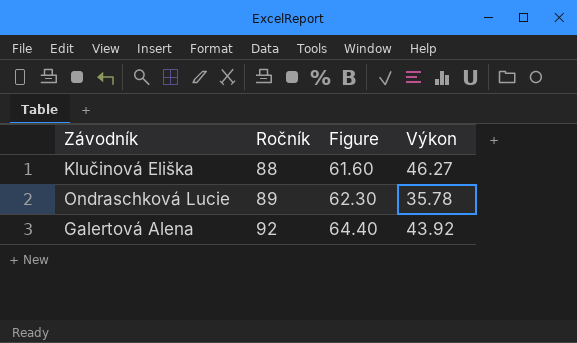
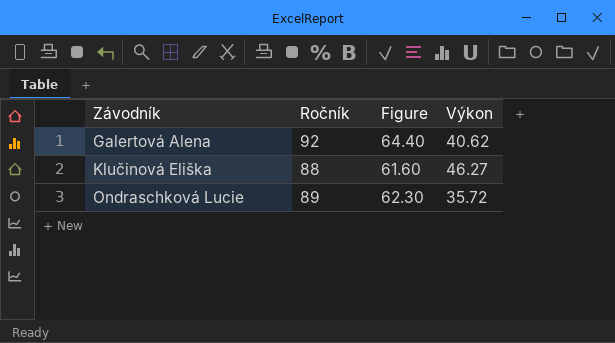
row order: Ročník ascending -> Závodník ascending
Galertová Alena | Výkon: 43.92 -> 40.62
Ondraschková Lucie | Výkon: 35.78 -> 35.72

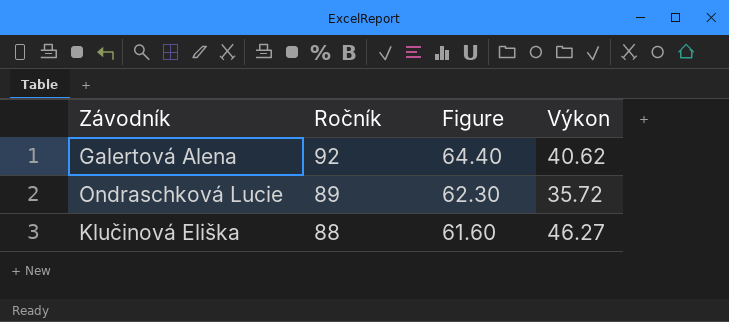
row order: Závodník ascending -> Ročník descending

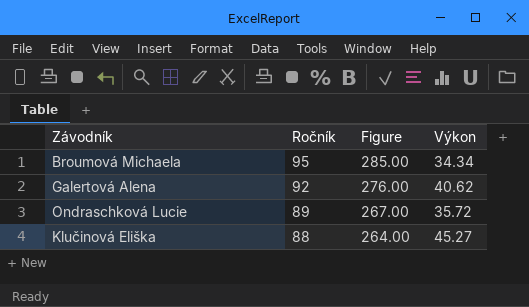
column Figure | formula: [Ročník] * 0.7 -> [Ročník] * 3
row Broumová Michaela: none -> 95 | 285.00 | 34.34
Klučinová Eliška | Výkon: 46.27 -> 45.27

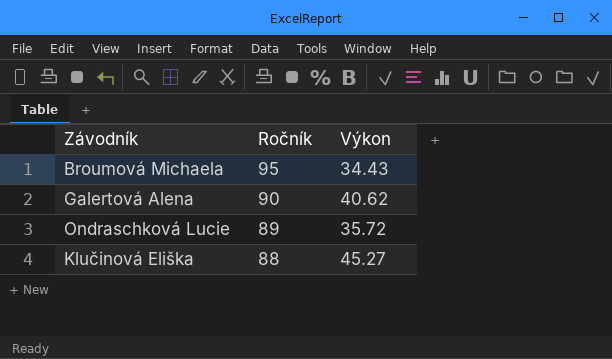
column Figure | formula: [Ročník] * 3 -> none
Broumová Michaela | Výkon: 34.34 -> 34.43
Galertová Alena | Ročník: 92 -> 90

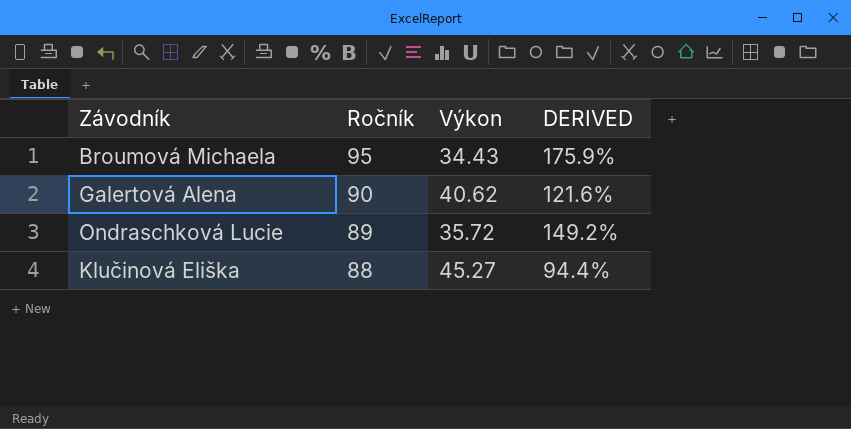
column DERIVED | formula: none -> ([Ročník] - [Výkon]) / [Výkon]

